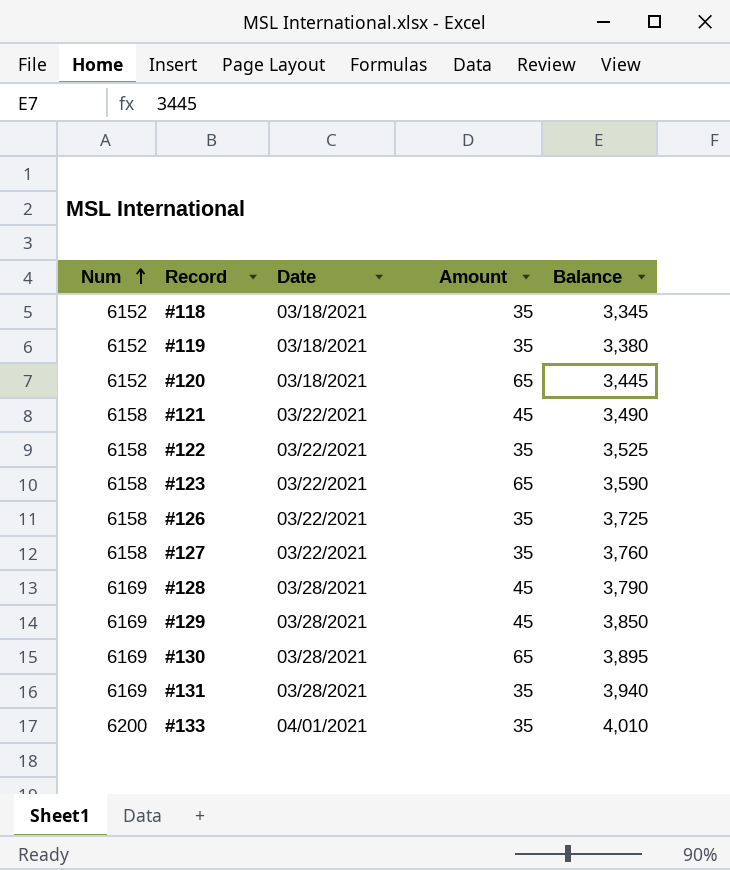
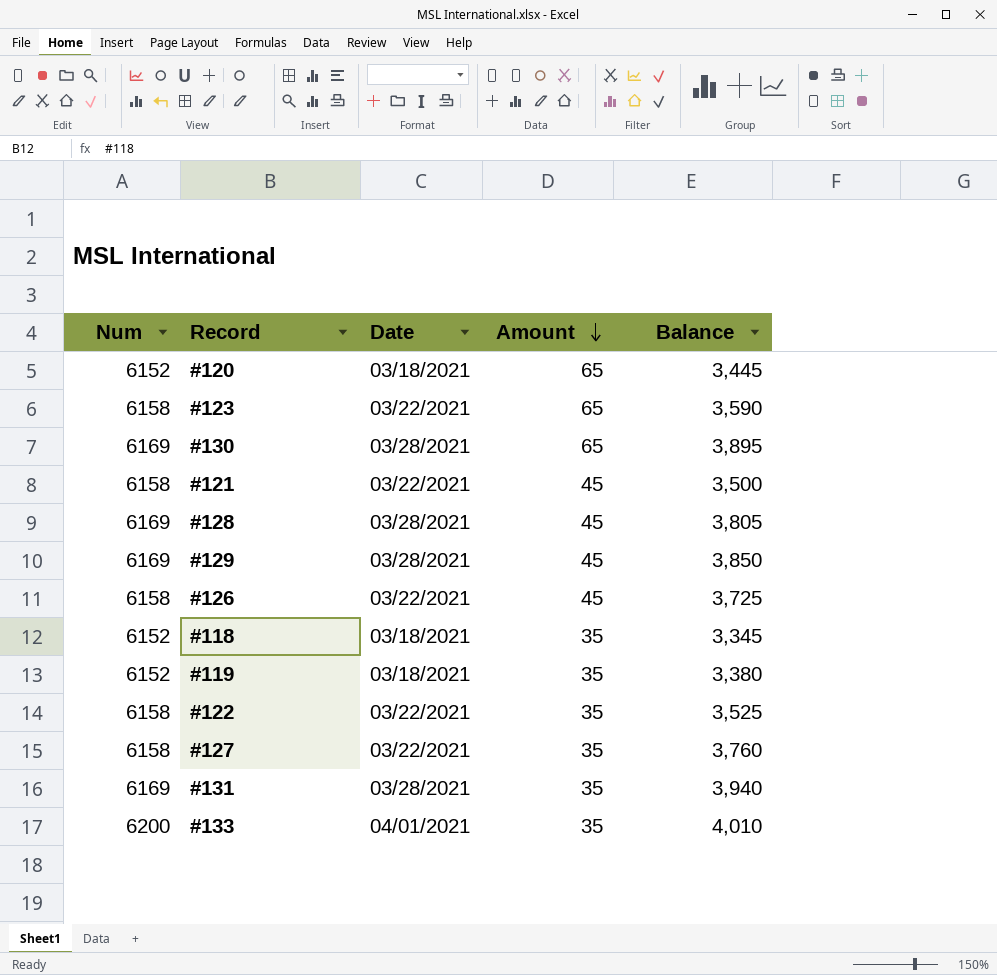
row order: Num ascending -> Amount descending
#121 | Balance: 3,490 -> 3,500
#128 | Balance: 3,790 -> 3,805
#126 | Amount: 35 -> 45

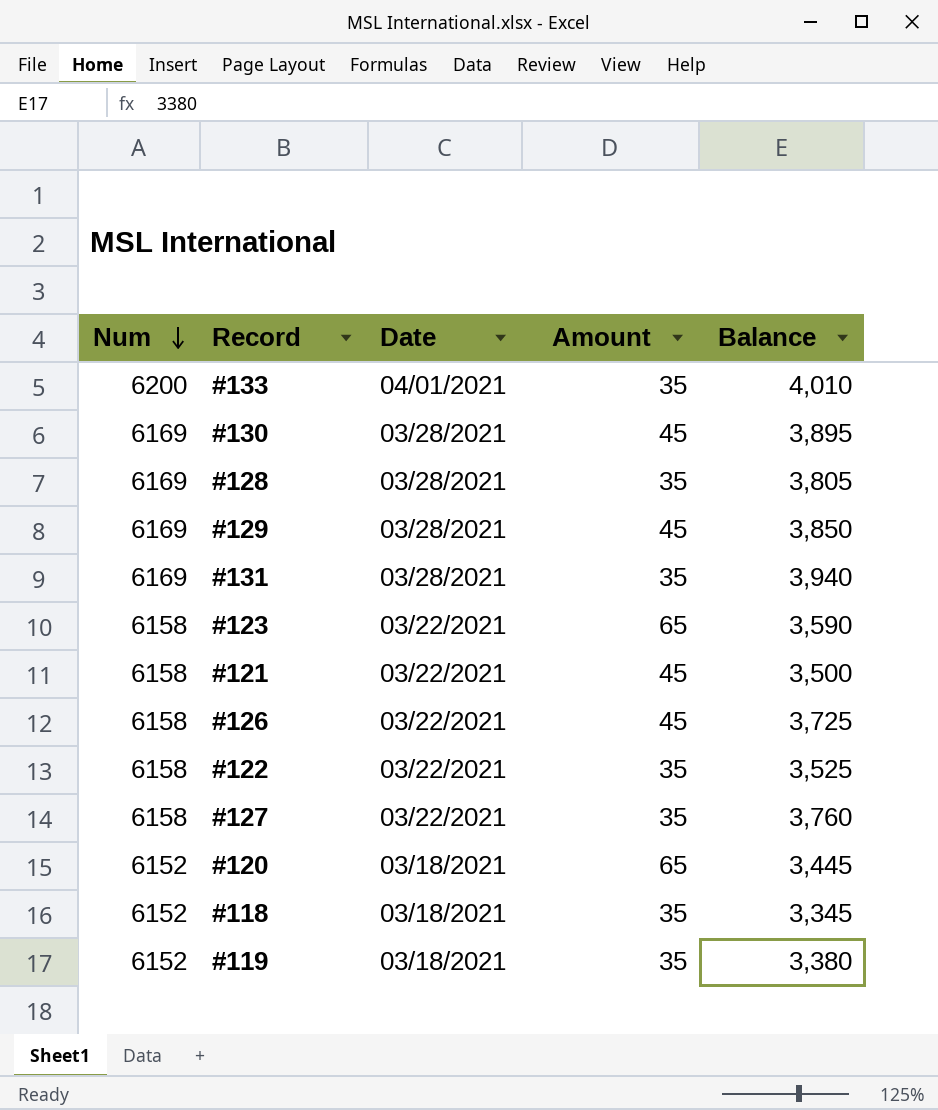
row order: Amount descending -> Num descending
#130 | Amount: 65 -> 45
#128 | Amount: 45 -> 35

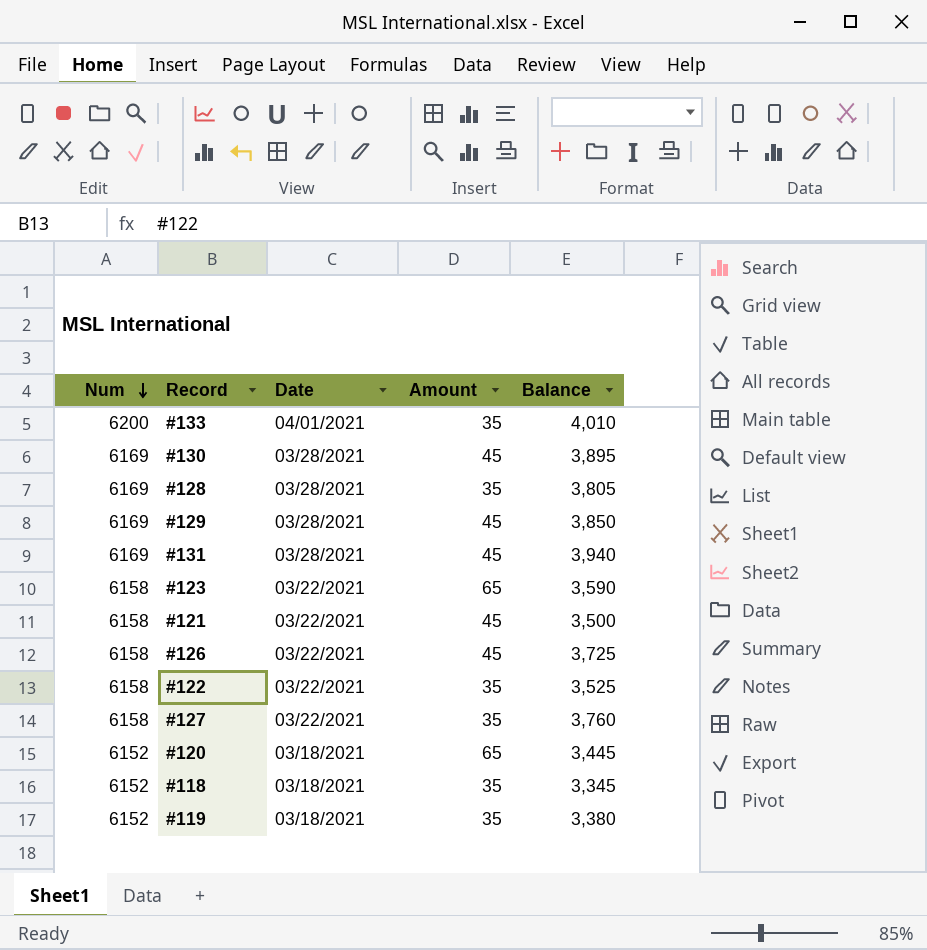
#131 | Amount: 35 -> 45

